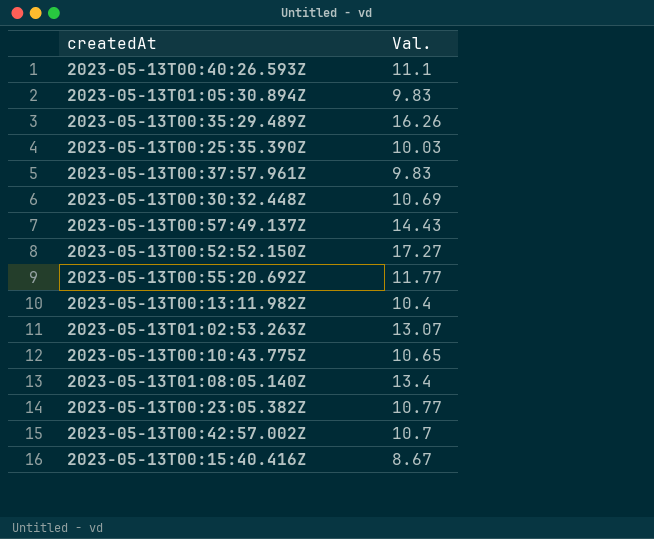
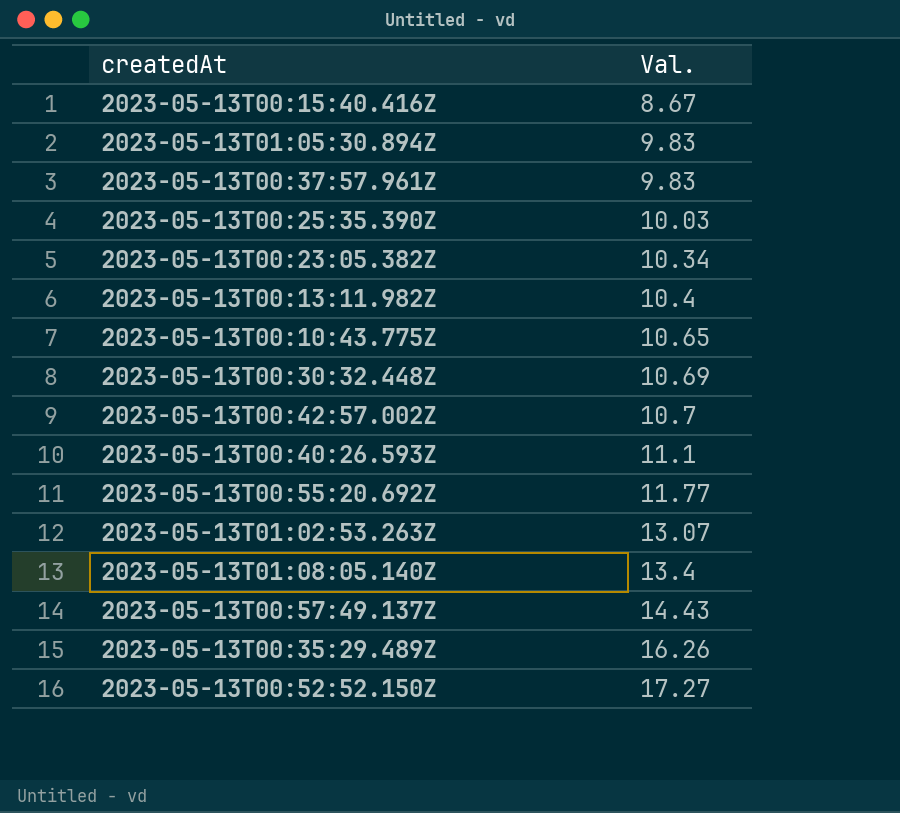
row order: none -> Val. ascending
2023-05-13T00:23:05.382Z | Val.: 10.77 -> 10.34

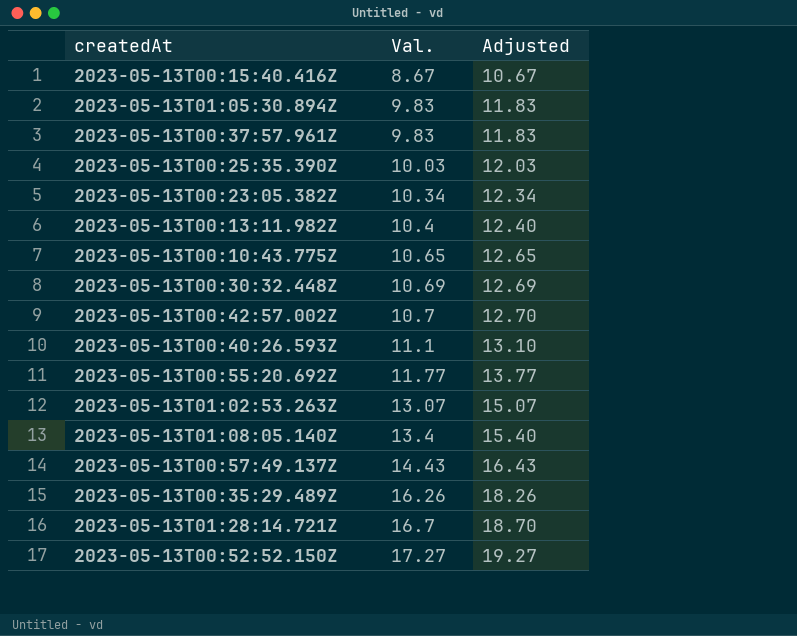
column Adjusted | formula: none -> [Val.] + 2
row 2023-05-13T01:28:14.721Z: none -> 16.7 | 18.70

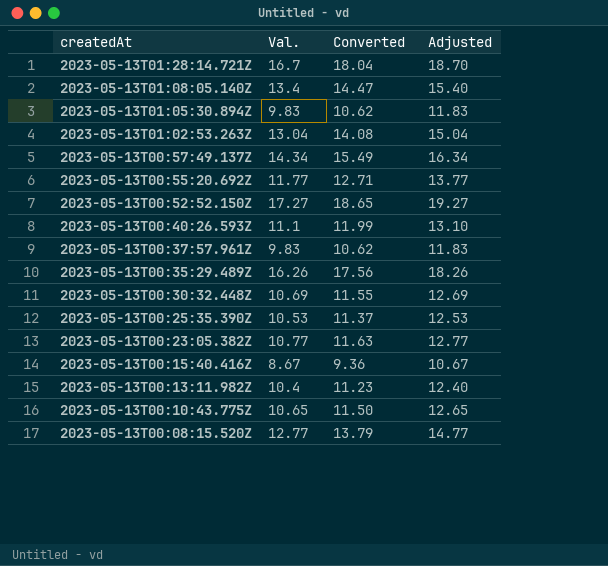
row order: Val. ascending -> createdAt descending
column Converted | formula: none -> [Val.] * 1.08
row 2023-05-13T00:42:57.002Z: 10.7 | 12.70 -> none
2023-05-13T01:02:53.263Z | Val.: 13.07 -> 13.04
2023-05-13T01:02:53.263Z | Adjusted: 15.07 -> 15.04
2023-05-13T00:57:49.137Z | Val.: 14.43 -> 14.34
2023-05-13T00:57:49.137Z | Adjusted: 16.43 -> 16.34
2023-05-13T00:25:35.390Z | Val.: 10.03 -> 10.53
2023-05-13T00:25:35.390Z | Adjusted: 12.03 -> 12.53
2023-05-13T00:23:05.382Z | Val.: 10.34 -> 10.77
2023-05-13T00:23:05.382Z | Adjusted: 12.34 -> 12.77
row 2023-05-13T00:08:15.520Z: none -> 12.77 | 13.79 | 14.77

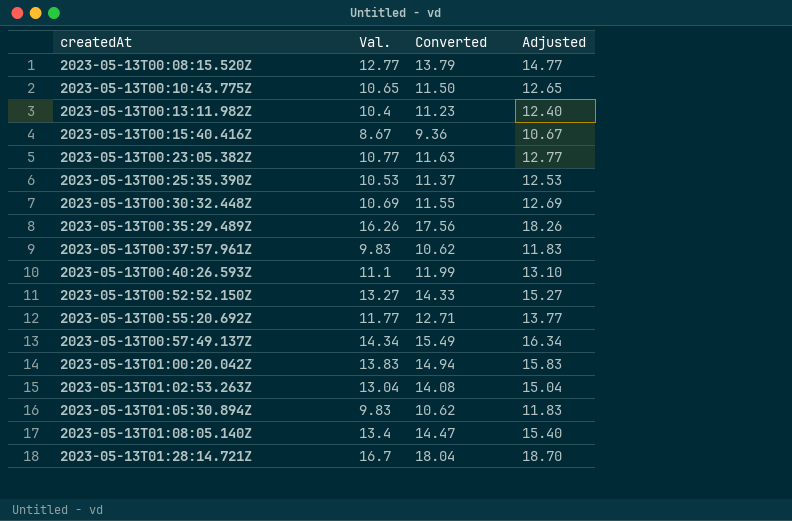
row order: createdAt descending -> createdAt ascending
2023-05-13T00:52:52.150Z | Val.: 17.27 -> 13.27
2023-05-13T00:52:52.150Z | Converted: 18.65 -> 14.33
2023-05-13T00:52:52.150Z | Adjusted: 19.27 -> 15.27
row 2023-05-13T01:00:20.042Z: none -> 13.83 | 14.94 | 15.83

